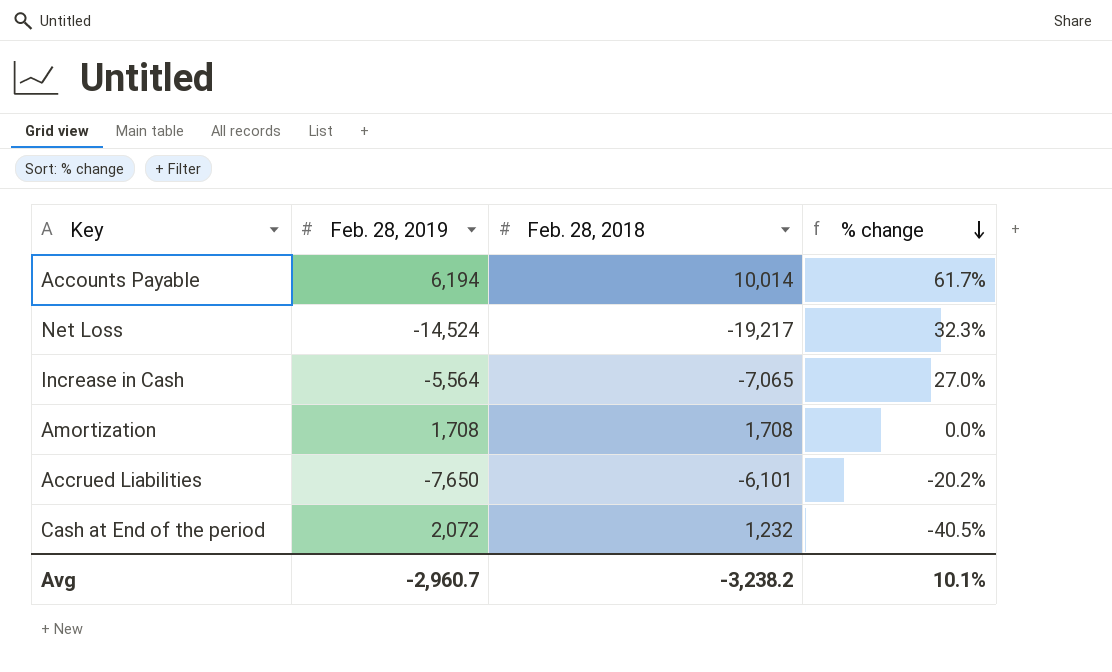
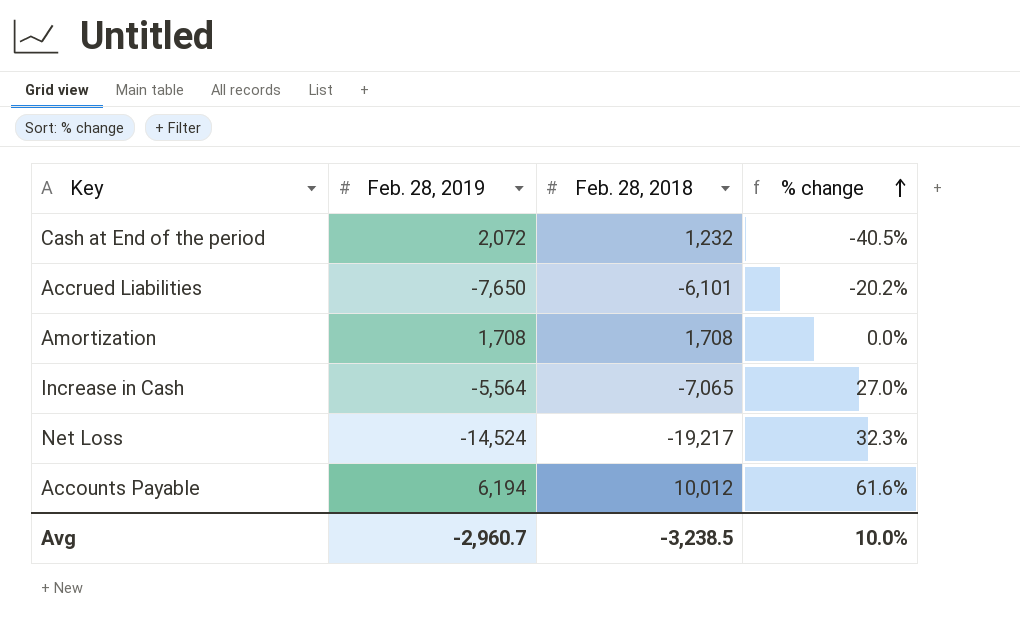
row order: % change descending -> % change ascending
Accounts Payable | Feb. 28, 2018: 10,014 -> 10,012
Accounts Payable | % change: 61.7% -> 61.6%
Avg | Feb. 28, 2018: -3,238.2 -> -3,238.5
Avg | % change: 10.1% -> 10.0%

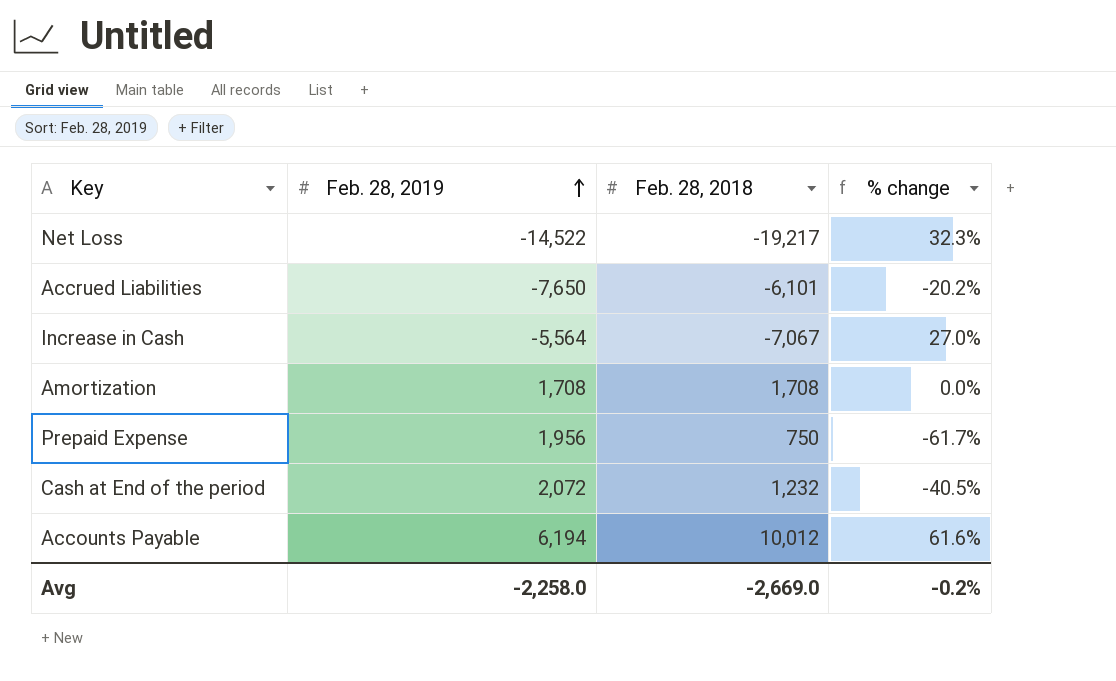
row order: % change ascending -> Feb. 28, 2019 ascending
Net Loss | Feb. 28, 2019: -14,524 -> -14,522
Increase in Cash | Feb. 28, 2018: -7,065 -> -7,067
row Prepaid Expense: none -> 1,956 | 750 | -61.7%
Avg | Feb. 28, 2019: -2,960.7 -> -2,258.0
Avg | Feb. 28, 2018: -3,238.5 -> -2,669.0
Avg | % change: 10.0% -> -0.2%

